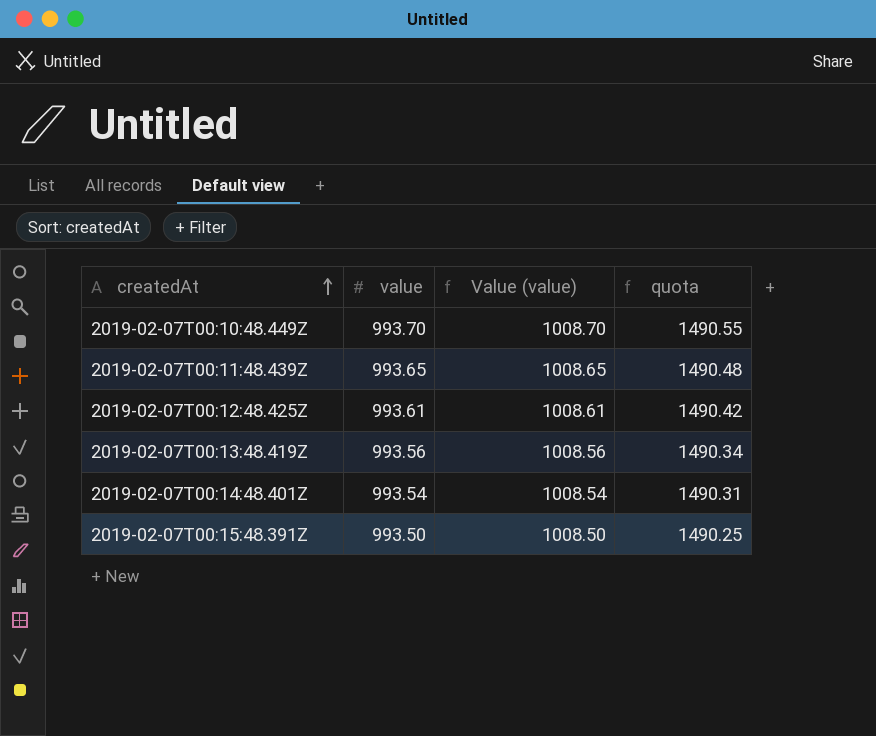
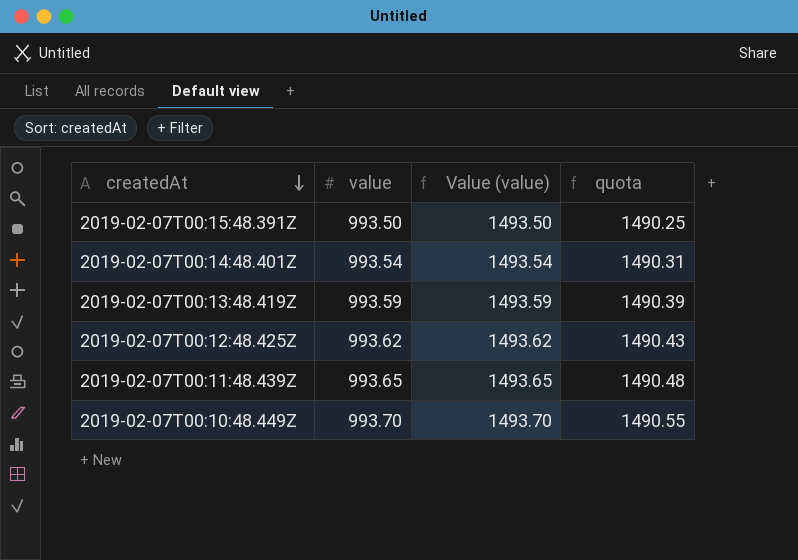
row order: createdAt ascending -> createdAt descending
column Value (value) | formula: [value] + 15 -> [value] + 500
2019-02-07T00:13:48.419Z | value: 993.56 -> 993.59
2019-02-07T00:13:48.419Z | quota: 1490.34 -> 1490.39
2019-02-07T00:12:48.425Z | value: 993.61 -> 993.62
2019-02-07T00:12:48.425Z | quota: 1490.42 -> 1490.43

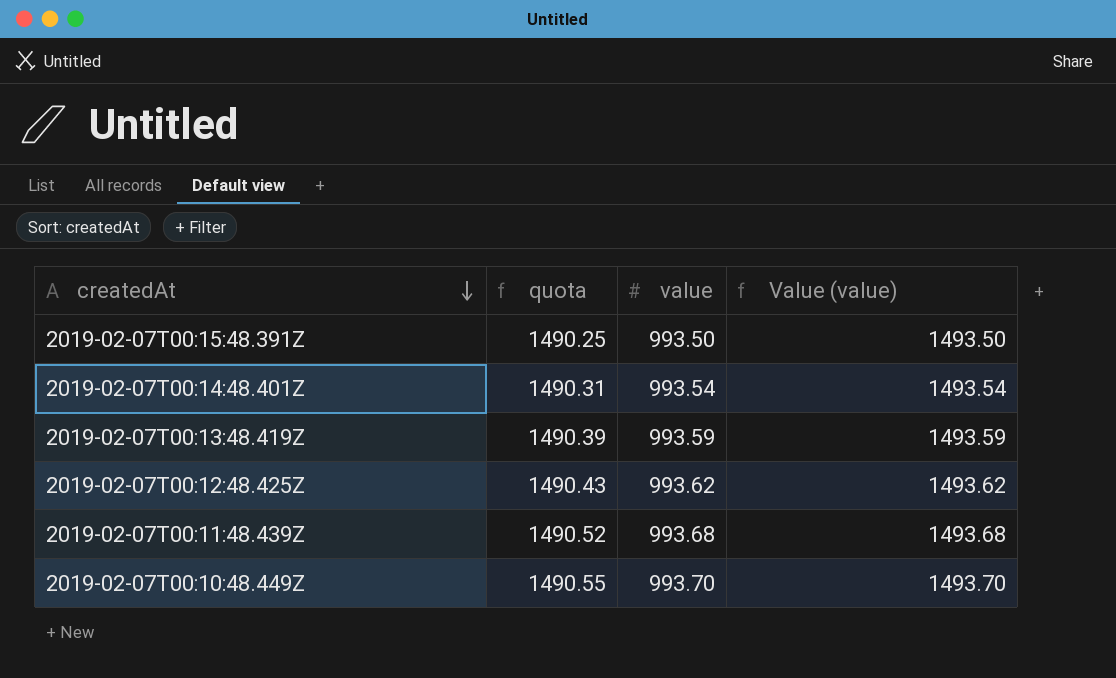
column quota | position: 4 -> 2
2019-02-07T00:11:48.439Z | quota: 1490.48 -> 1490.52
2019-02-07T00:11:48.439Z | value: 993.65 -> 993.68
2019-02-07T00:11:48.439Z | Value (value): 1493.65 -> 1493.68

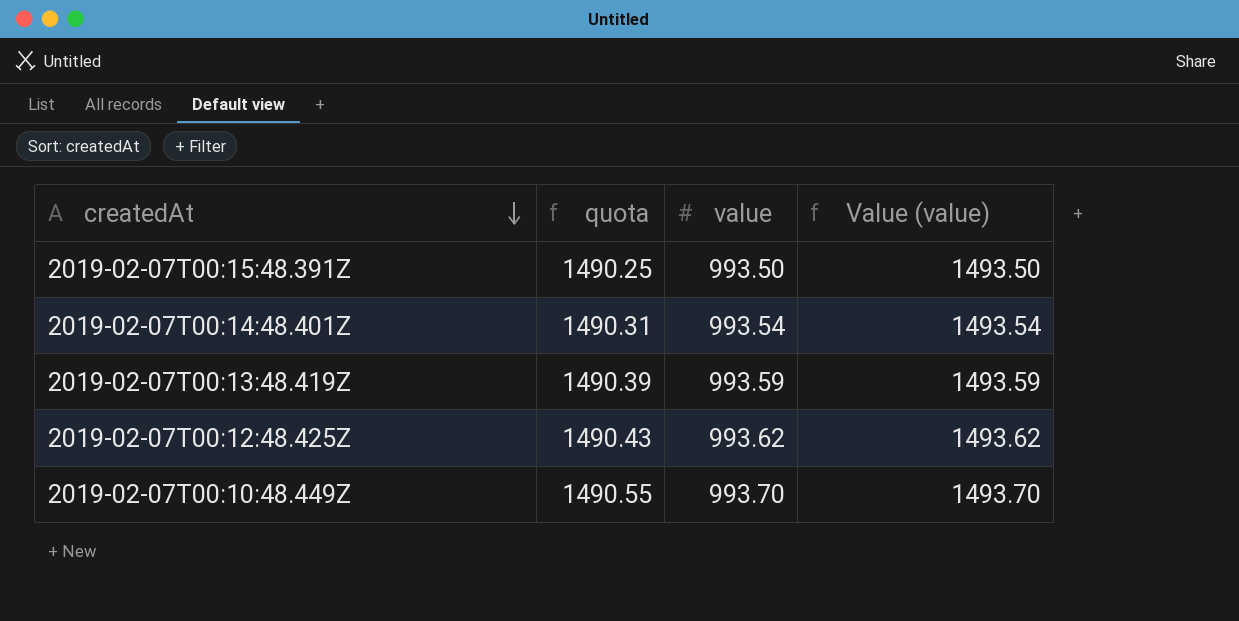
row 2019-02-07T00:11:48.439Z: 1490.52 | 993.68 | 1493.68 -> none

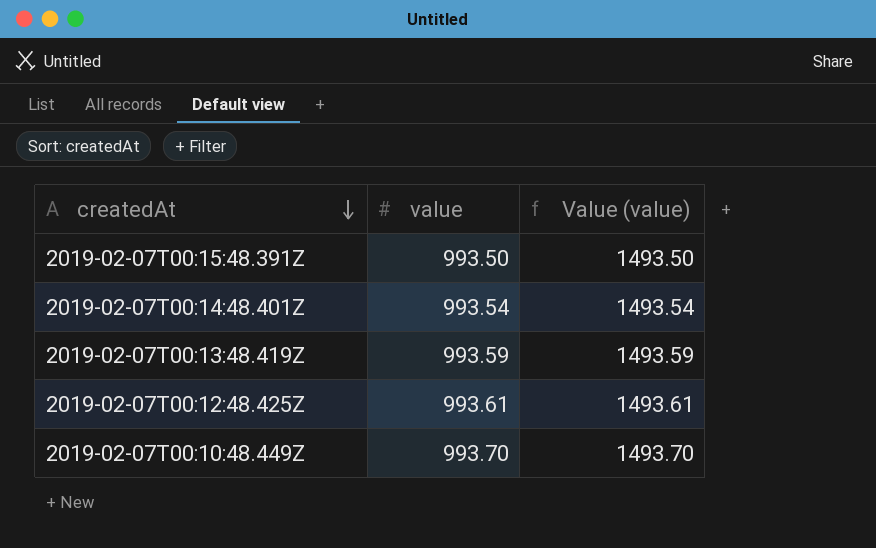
column quota | formula: [value] * 1.5 -> none
2019-02-07T00:12:48.425Z | value: 993.62 -> 993.61
2019-02-07T00:12:48.425Z | Value (value): 1493.62 -> 1493.61

